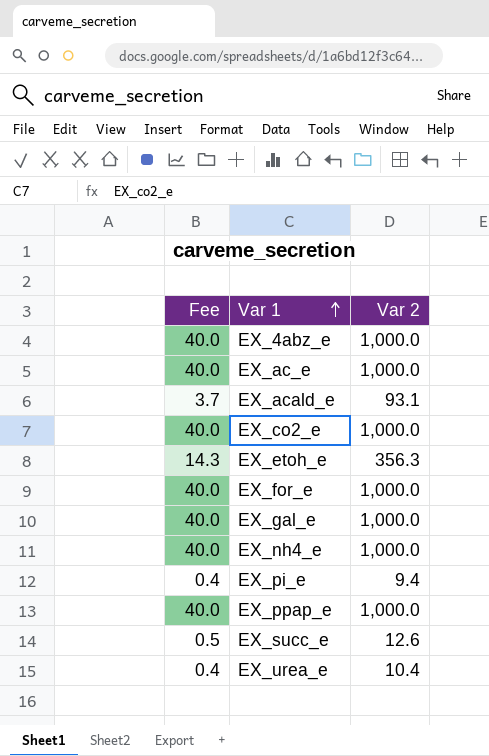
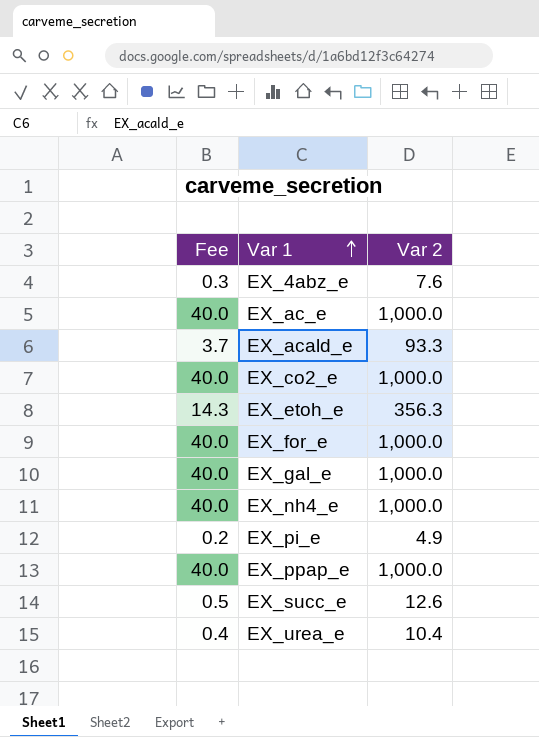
EX_4abz_e | Fee: 40.0 -> 0.3
EX_4abz_e | Var 2: 1,000.0 -> 7.6
EX_acald_e | Var 2: 93.1 -> 93.3
EX_pi_e | Fee: 0.4 -> 0.2
EX_pi_e | Var 2: 9.4 -> 4.9

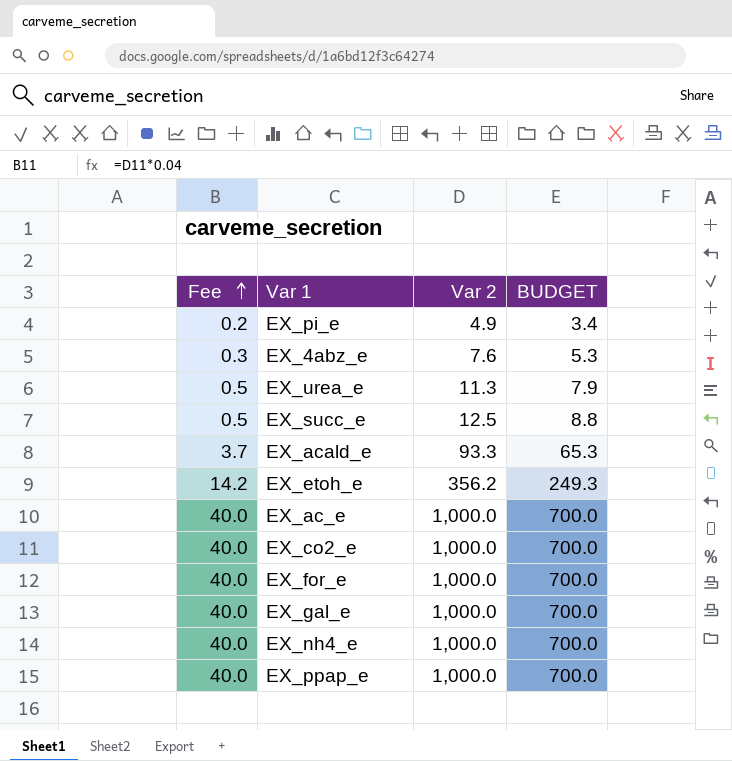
row order: Var 1 ascending -> Fee ascending
column BUDGET | formula: none -> [Var 2] * 0.7
EX_urea_e | Fee: 0.4 -> 0.5
EX_urea_e | Var 2: 10.4 -> 11.3
EX_succ_e | Var 2: 12.6 -> 12.5
EX_etoh_e | Fee: 14.3 -> 14.2
EX_etoh_e | Var 2: 356.3 -> 356.2

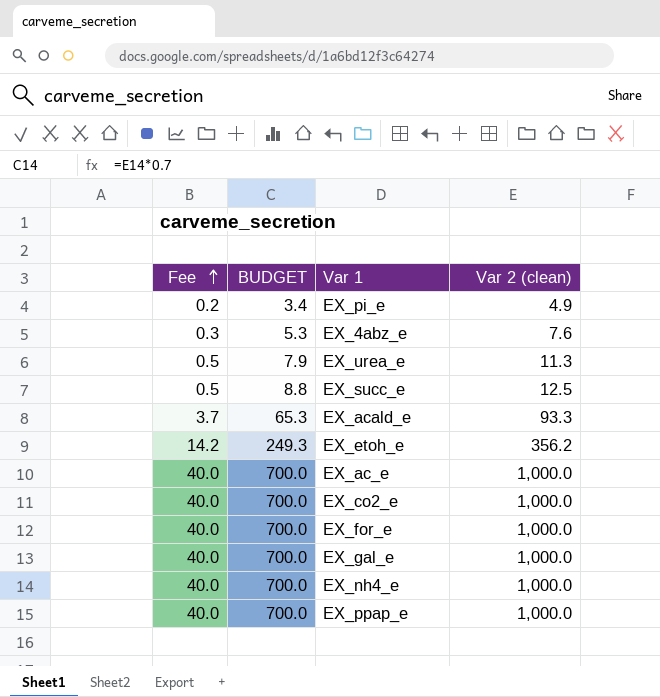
column BUDGET | position: 4 -> 2
column name: Var 2 -> Var 2 (clean)

